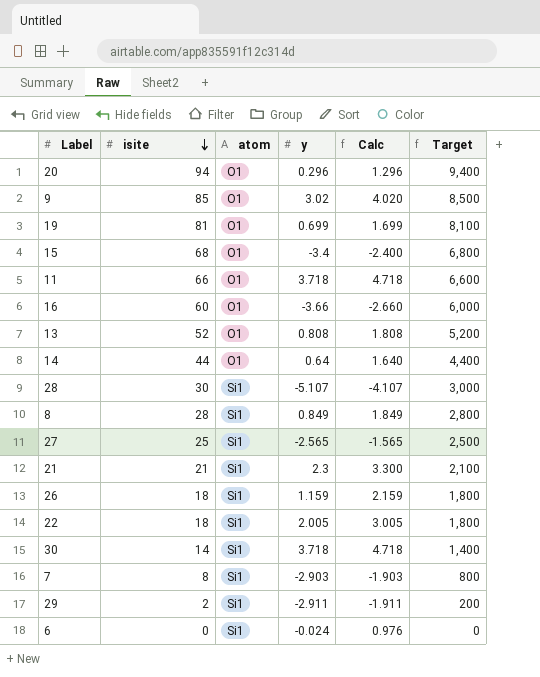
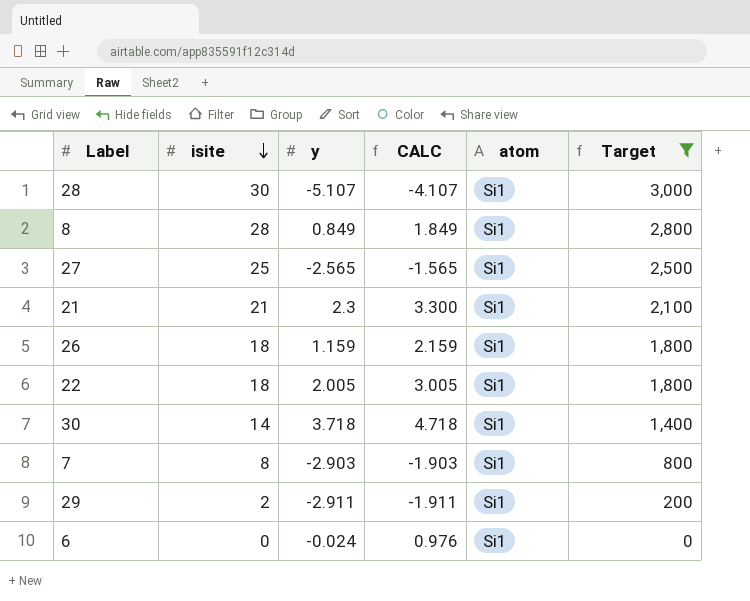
filter: none -> Target <= 3,000
column name: Calc -> CALC
column atom | position: 3 -> 5

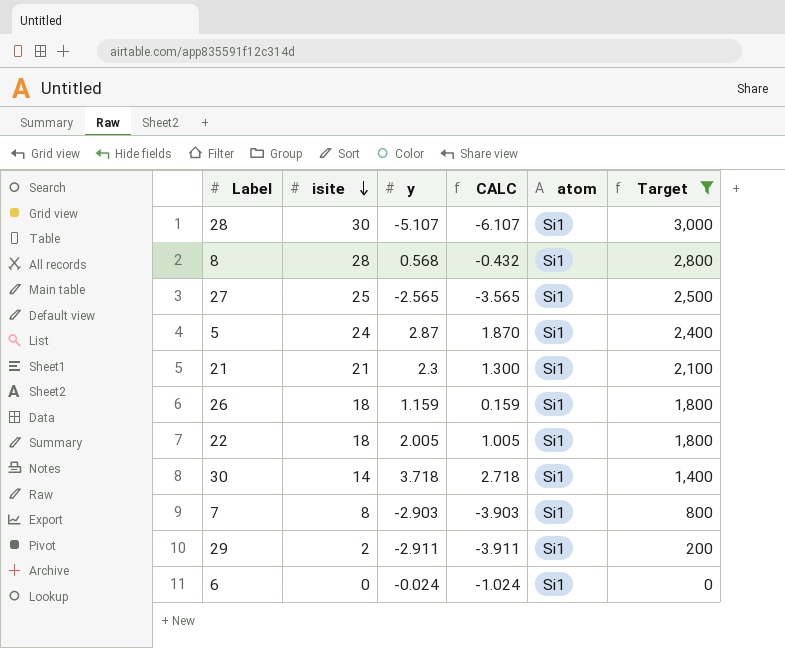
column CALC | formula: [y] + 1 -> [y] - 1
8 | y: 0.849 -> 0.568
row 5: none -> 24 | 2.87 | 1.870 | Si1 | 2,400

